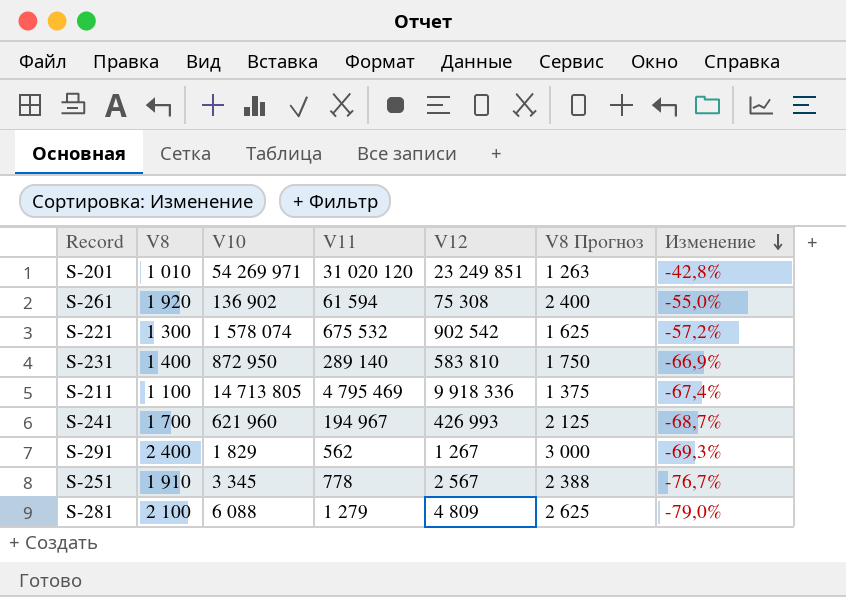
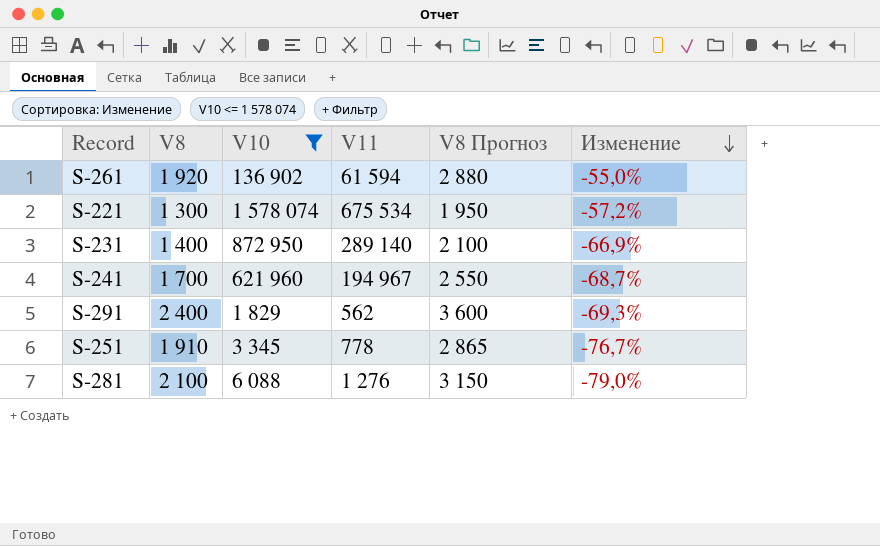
filter: none -> V10 <= 1 578 074
column V12 | formula: [V10] - [V11] -> none
column V8 Прогноз | formula: [V8] * 1,25 -> [V8] * 1,5
S-221 | V11: 675 532 -> 675 534
S-281 | V11: 1 279 -> 1 276

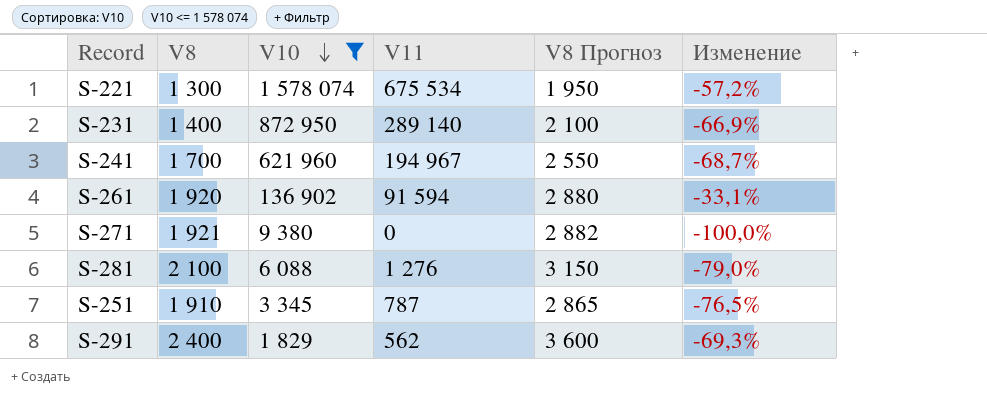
row order: Изменение descending -> V10 descending
S-261 | V11: 61 594 -> 91 594
S-261 | Изменение: -55,0% -> -33,1%
row S-271: none -> 1 921 | 9 380 | 0 | 2 882 | -100,0%
S-251 | V11: 778 -> 787
S-251 | Изменение: -76,7% -> -76,5%

